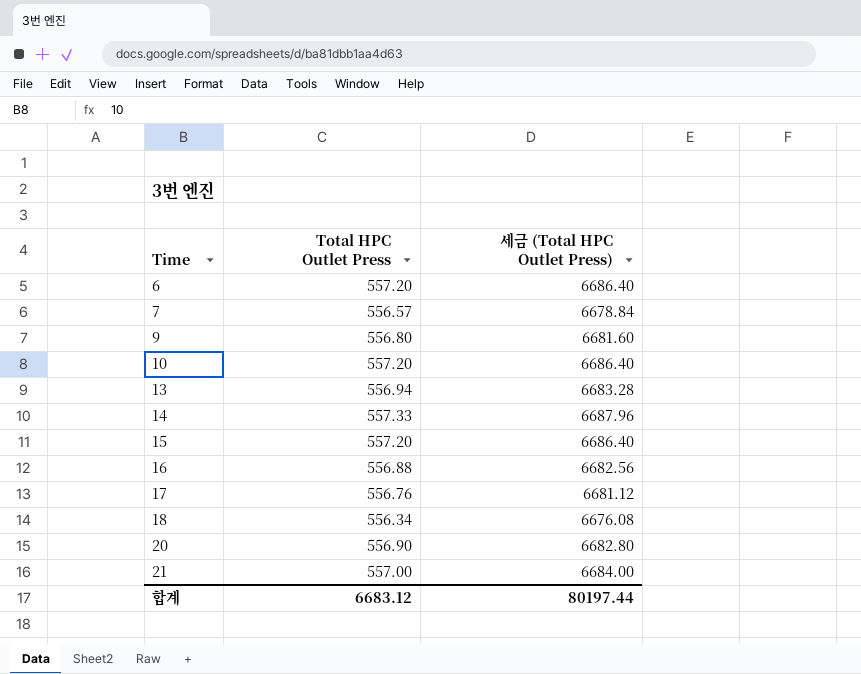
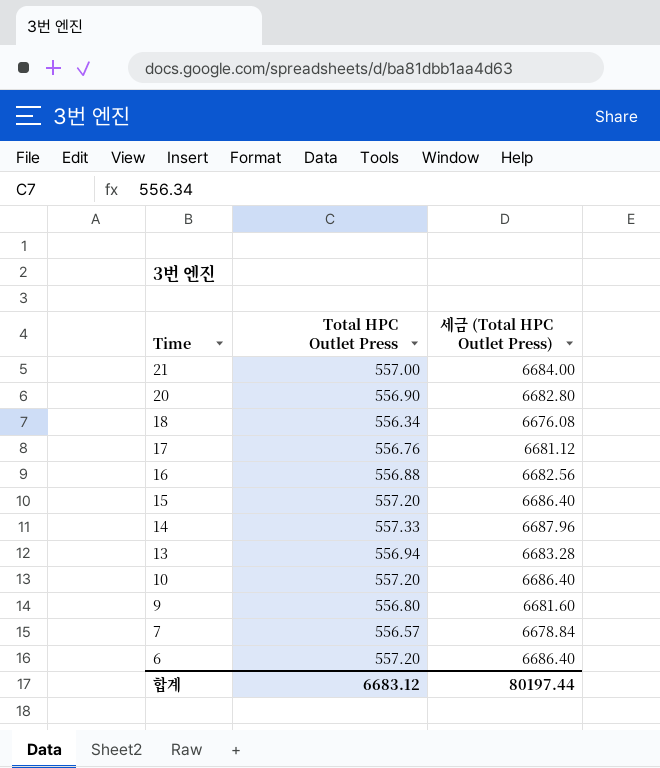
row order: Time ascending -> Time descending

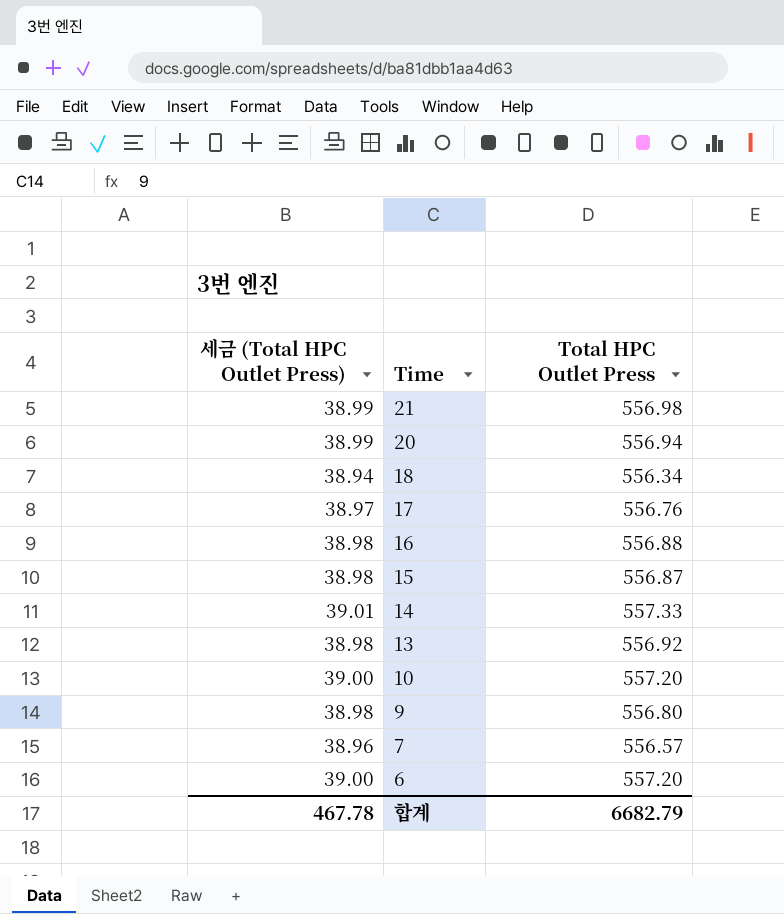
column 세금 (Total HPC Outlet Press) | formula: [Total HPC Outlet Press] * 12 -> [Total HPC Outlet Press] * 0.07
column 세금 (Total HPC Outlet Press) | position: 3 -> 1
21 | Total HPC Outlet Press: 557.00 -> 556.98
20 | Total HPC Outlet Press: 556.90 -> 556.94
15 | Total HPC Outlet Press: 557.20 -> 556.87
13 | Total HPC Outlet Press: 556.94 -> 556.92
합계 | 세금 (Total HPC Outlet Press): 80197.44 -> 467.78
합계 | Total HPC Outlet Press: 6683.12 -> 6682.79

